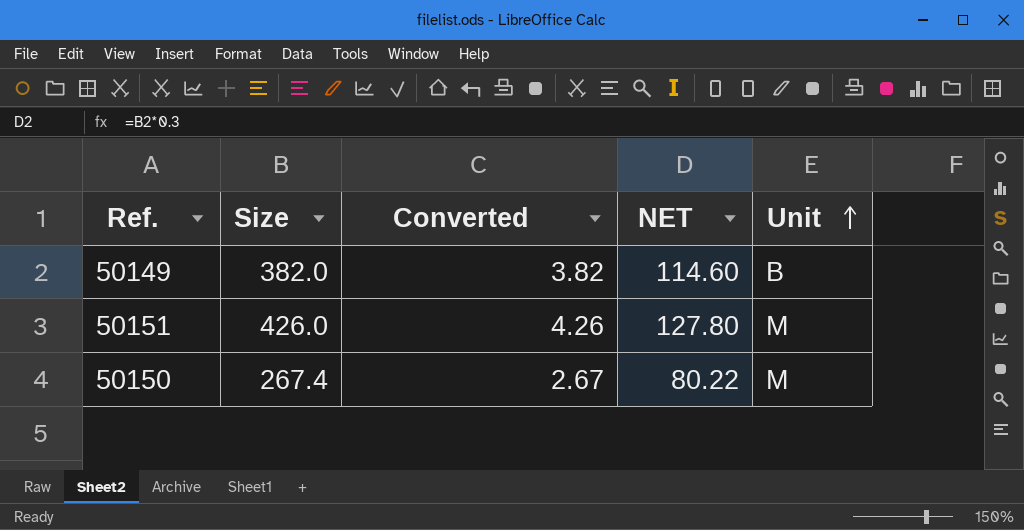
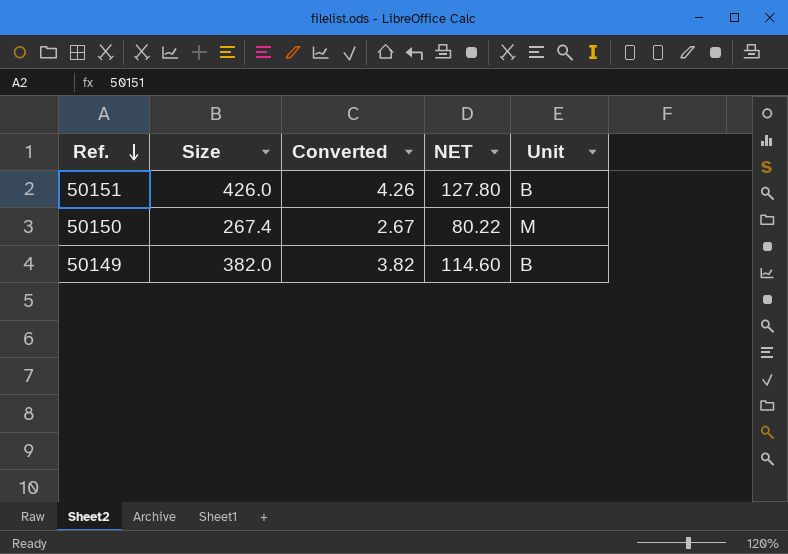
row order: Unit ascending -> Ref. descending
50151 | Unit: M -> B

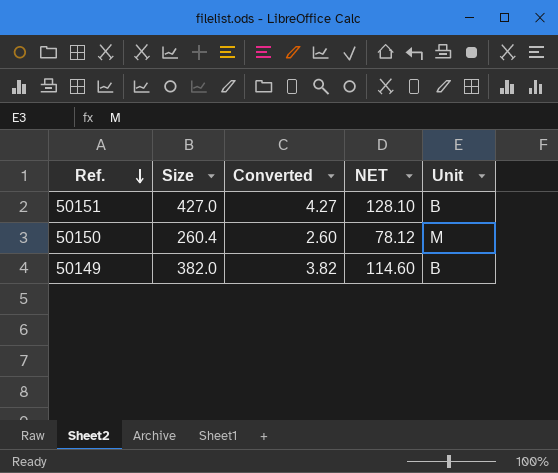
50151 | Size: 426.0 -> 427.0
50151 | Converted: 4.26 -> 4.27
50151 | NET: 127.80 -> 128.10
50150 | Size: 267.4 -> 260.4
50150 | Converted: 2.67 -> 2.60
50150 | NET: 80.22 -> 78.12

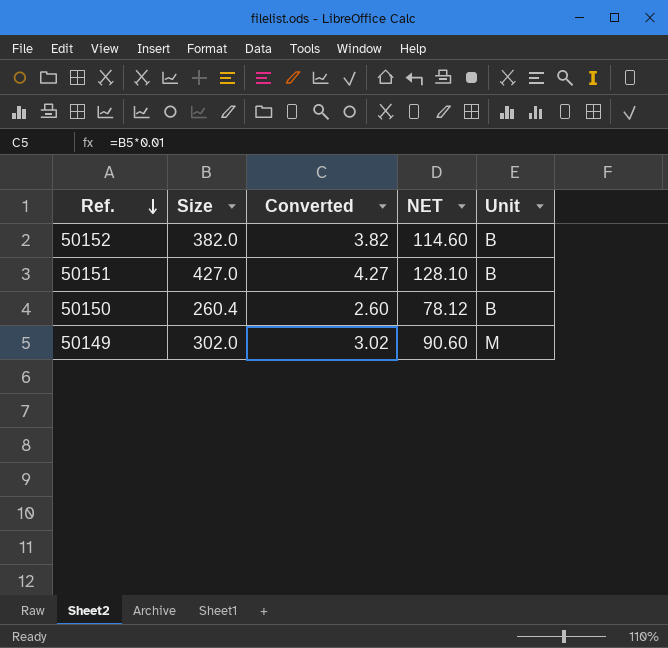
row 50152: none -> 382.0 | 3.82 | 114.60 | B
50150 | Unit: M -> B
50149 | Size: 382.0 -> 302.0
50149 | Converted: 3.82 -> 3.02
50149 | NET: 114.60 -> 90.60
50149 | Unit: B -> M

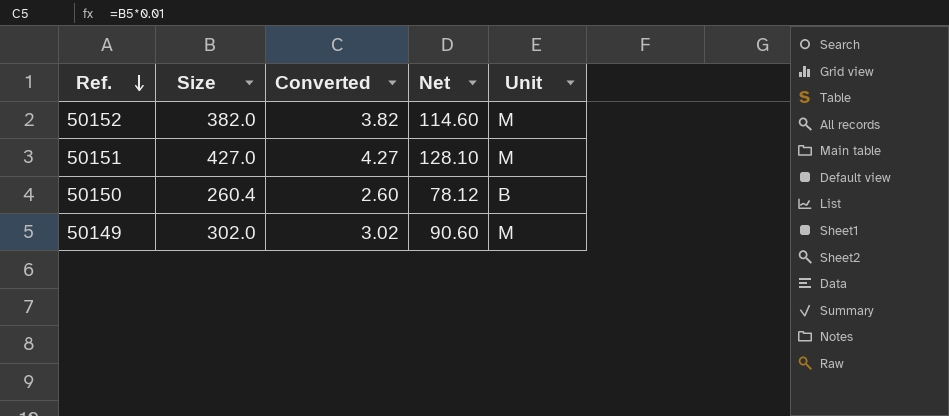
column name: NET -> Net
50152 | Unit: B -> M
50151 | Unit: B -> M

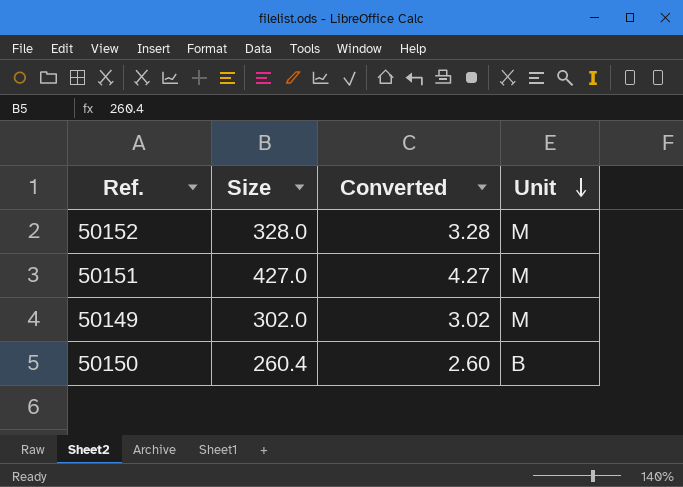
row order: Ref. descending -> Unit descending
column Net | formula: [Size] * 0.3 -> none
50152 | Size: 382.0 -> 328.0
50152 | Converted: 3.82 -> 3.28

